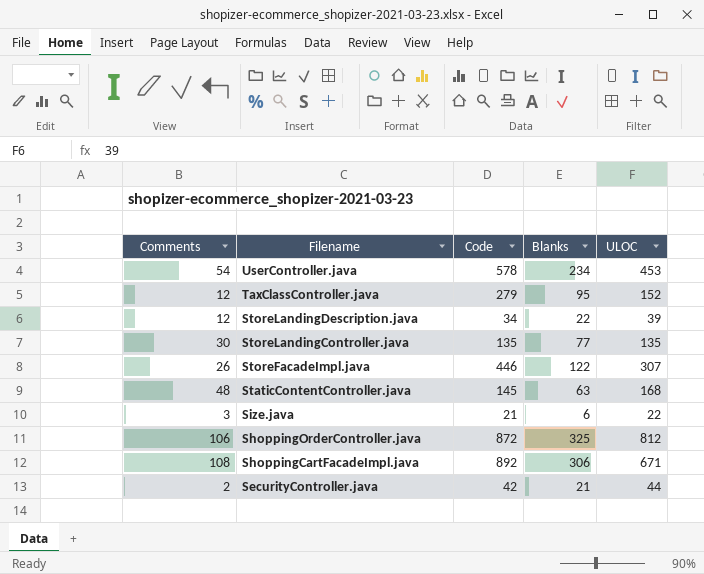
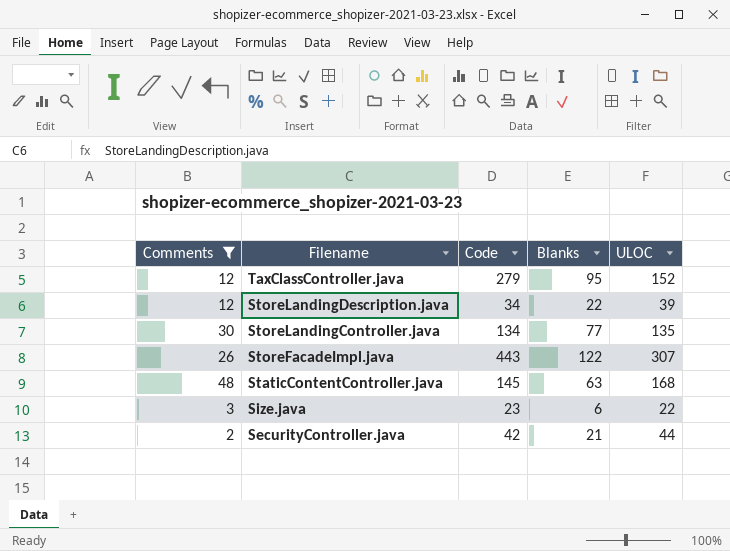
filter: none -> Comments <= 48
StoreLandingController.java | Code: 135 -> 134
StoreFacadeImpl.java | Code: 446 -> 443
Size.java | Code: 21 -> 23

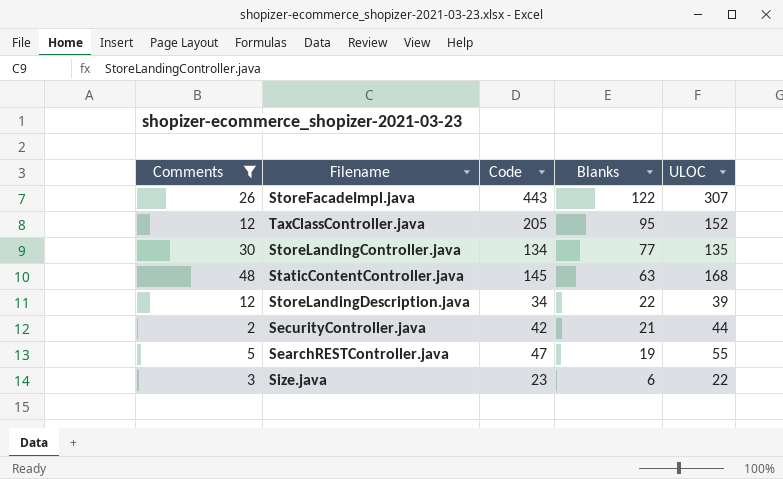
row order: Filename descending -> Blanks descending
TaxClassController.java | Code: 279 -> 205
row SearchRESTController.java: none -> 5 | 47 | 19 | 55

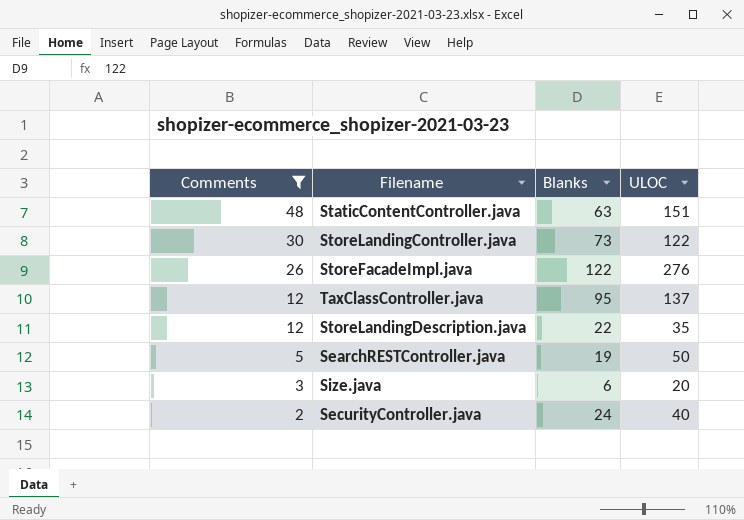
row order: Blanks descending -> Comments descending
column Code | position: 3 -> none
StaticContentController.java | ULOC: 168 -> 151
StoreLandingController.java | Blanks: 77 -> 73
StoreLandingController.java | ULOC: 135 -> 122
StoreFacadeImpl.java | ULOC: 307 -> 276
TaxClassController.java | ULOC: 152 -> 137
StoreLandingDescription.java | ULOC: 39 -> 35
SearchRESTController.java | ULOC: 55 -> 50
Size.java | ULOC: 22 -> 20
SecurityController.java | Blanks: 21 -> 24
SecurityController.java | ULOC: 44 -> 40

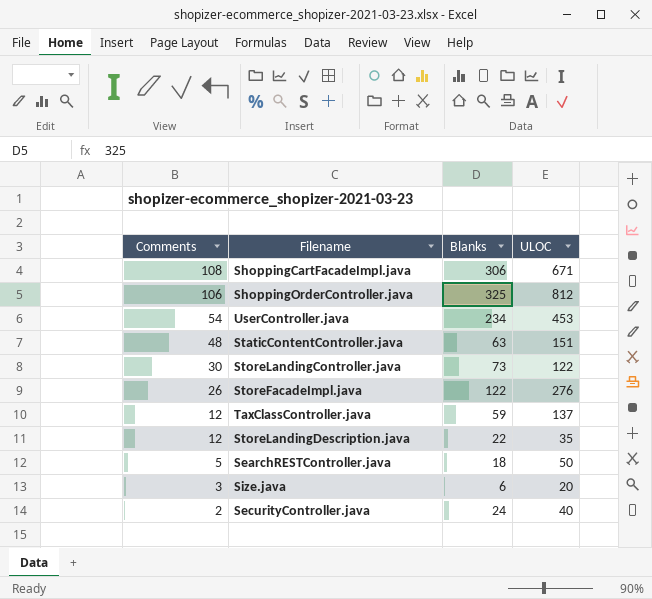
filter: Comments <= 48 -> none
TaxClassController.java | Blanks: 95 -> 59
SearchRESTController.java | Blanks: 19 -> 18

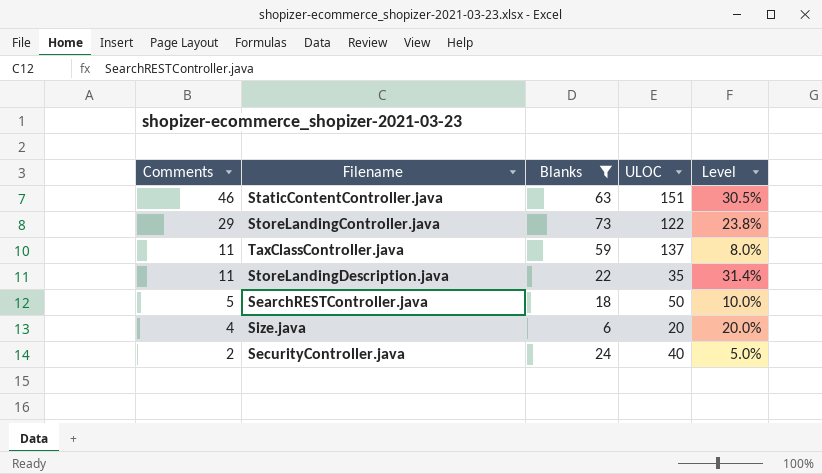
filter: none -> Blanks <= 73
column Level | formula: none -> [Comments] / [ULOC]
StaticContentController.java | Comments: 48 -> 46
StoreLandingController.java | Comments: 30 -> 29
TaxClassController.java | Comments: 12 -> 11
StoreLandingDescription.java | Comments: 12 -> 11
Size.java | Comments: 3 -> 4

